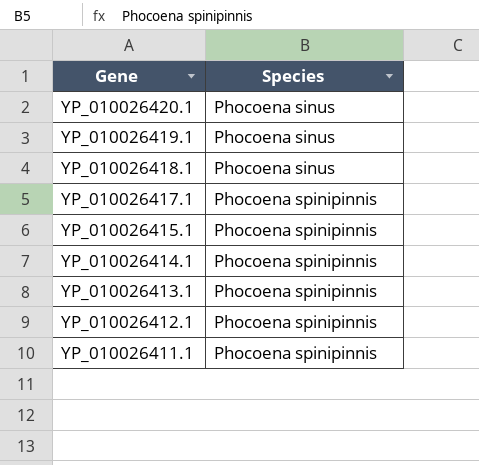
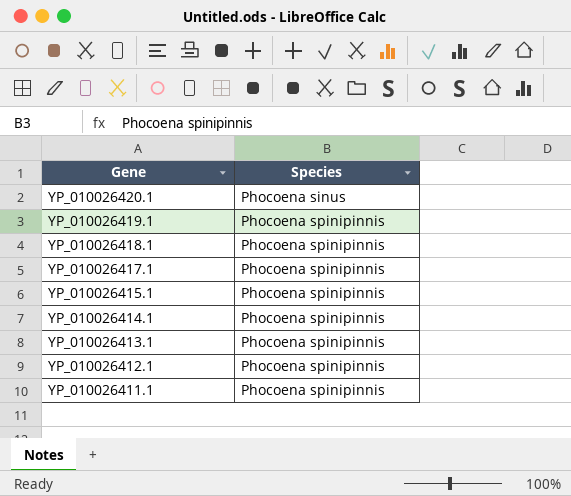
YP_010026419.1 | Species: Phocoena sinus -> Phocoena spinipinnis
YP_010026418.1 | Species: Phocoena sinus -> Phocoena spinipinnis

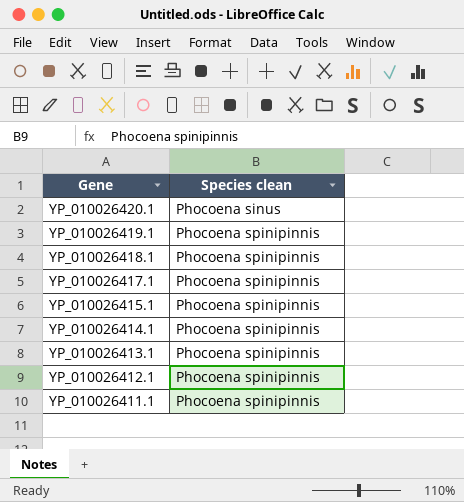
column name: Species -> Species clean

